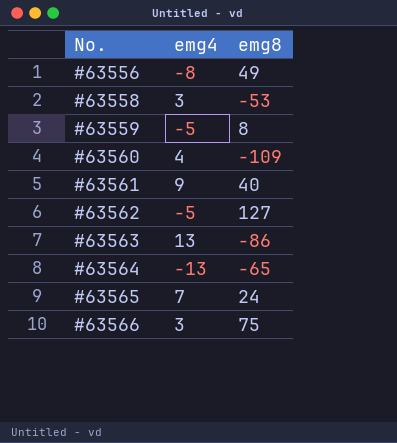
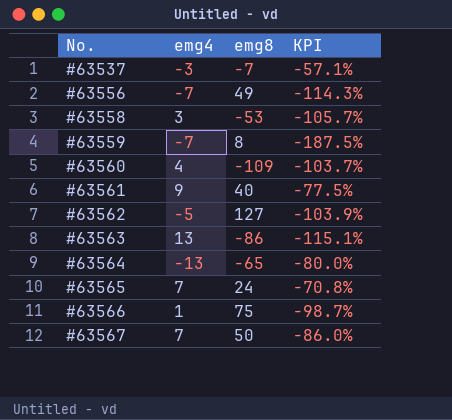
column KPI | formula: none -> ([emg4] - [emg8]) / [emg8]
row #63537: none -> -3 | -7 | -57.1%
#63556 | emg4: -8 -> -7
#63559 | emg4: -5 -> -7
#63566 | emg4: 3 -> 1
row #63567: none -> 7 | 50 | -86.0%

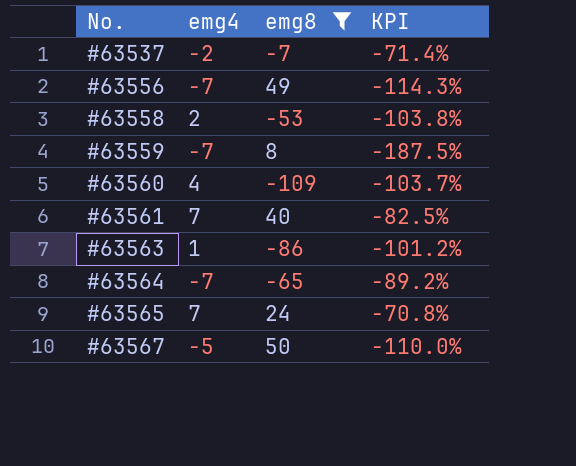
filter: none -> emg8 <= 50
#63537 | emg4: -3 -> -2
#63537 | KPI: -57.1% -> -71.4%
#63558 | emg4: 3 -> 2
#63558 | KPI: -105.7% -> -103.8%
#63561 | emg4: 9 -> 7
#63561 | KPI: -77.5% -> -82.5%
#63563 | emg4: 13 -> 1
#63563 | KPI: -115.1% -> -101.2%
#63564 | emg4: -13 -> -7
#63564 | KPI: -80.0% -> -89.2%
#63567 | emg4: 7 -> -5
#63567 | KPI: -86.0% -> -110.0%

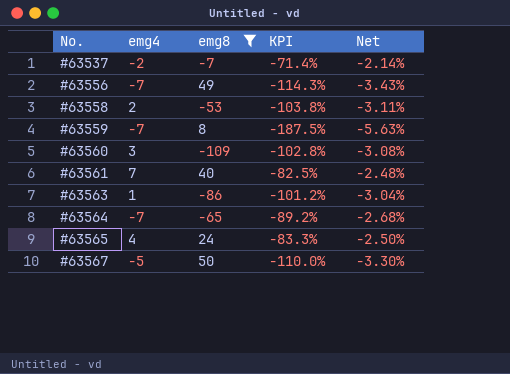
column Net | formula: none -> [KPI] * 0.03
#63560 | emg4: 4 -> 3
#63560 | KPI: -103.7% -> -102.8%
#63565 | emg4: 7 -> 4
#63565 | KPI: -70.8% -> -83.3%

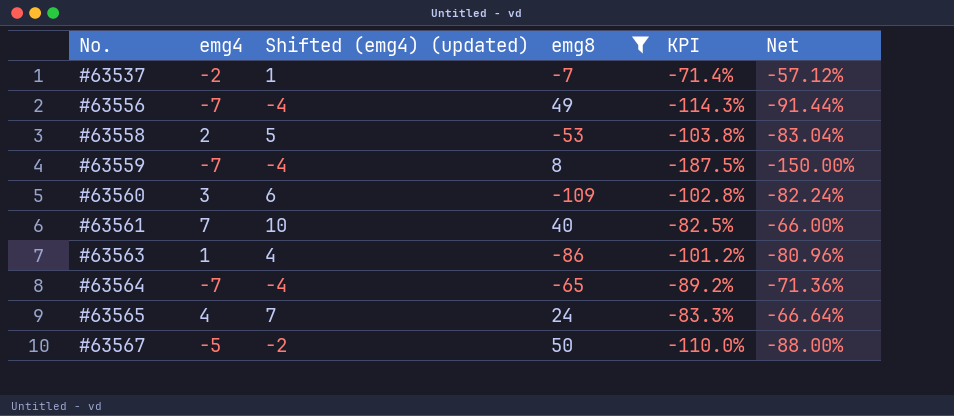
column Shifted (emg4) (updated) | formula: none -> [emg4] + 3
column Net | formula: [KPI] * 0.03 -> [KPI] * 0.8

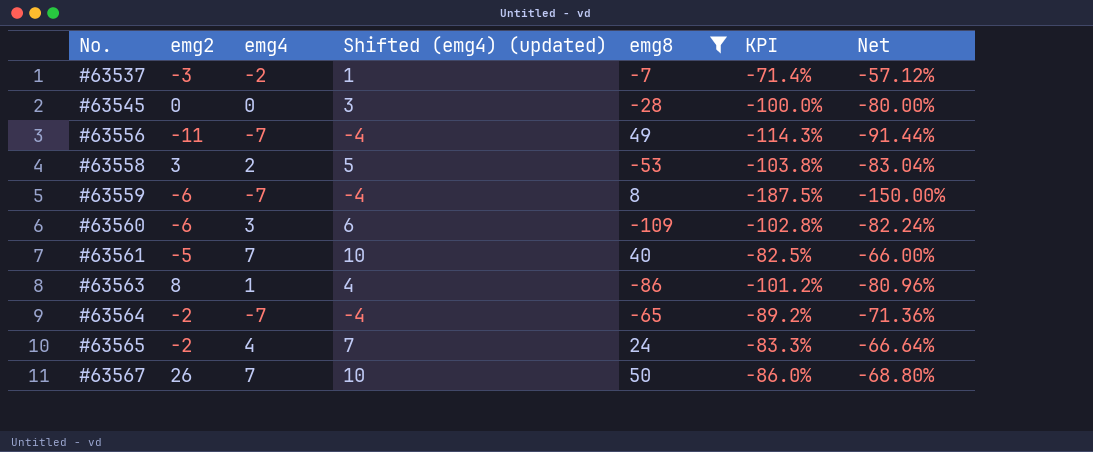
column emg2 | position: none -> 2
row #63545: none -> 0 | 0 | 3 | -28 | -100.0% | -80.00%
#63567 | emg4: -5 -> 7
#63567 | Shifted (emg4) (updated): -2 -> 10
#63567 | KPI: -110.0% -> -86.0%
#63567 | Net: -88.00% -> -68.80%

